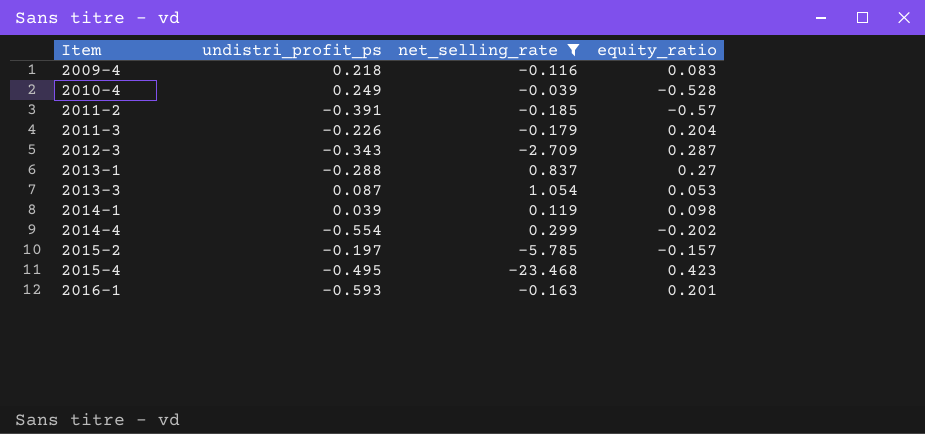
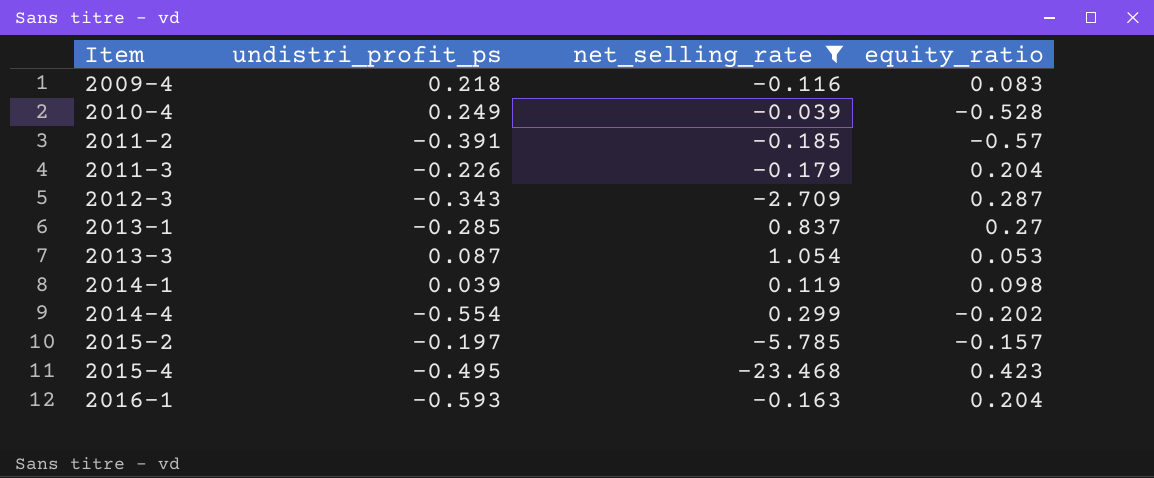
2013-1 | undistri_profit_ps: -0.288 -> -0.285
2016-1 | equity_ratio: 0.201 -> 0.204

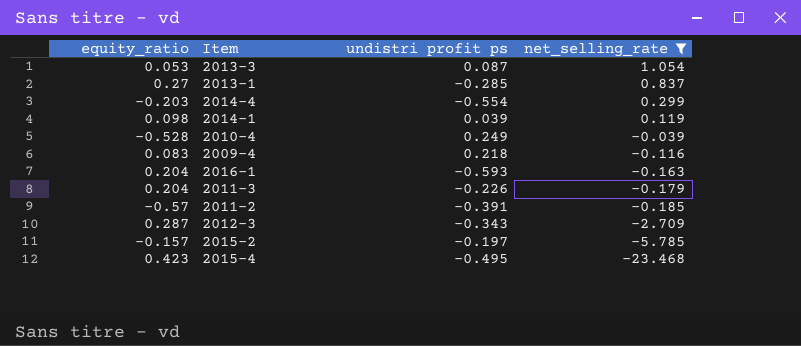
row order: Item ascending -> net_selling_rate descending
column equity_ratio | position: 4 -> 1
column name: undistri_profit_ps -> undistri profit ps
2014-4 | equity_ratio: -0.202 -> -0.203

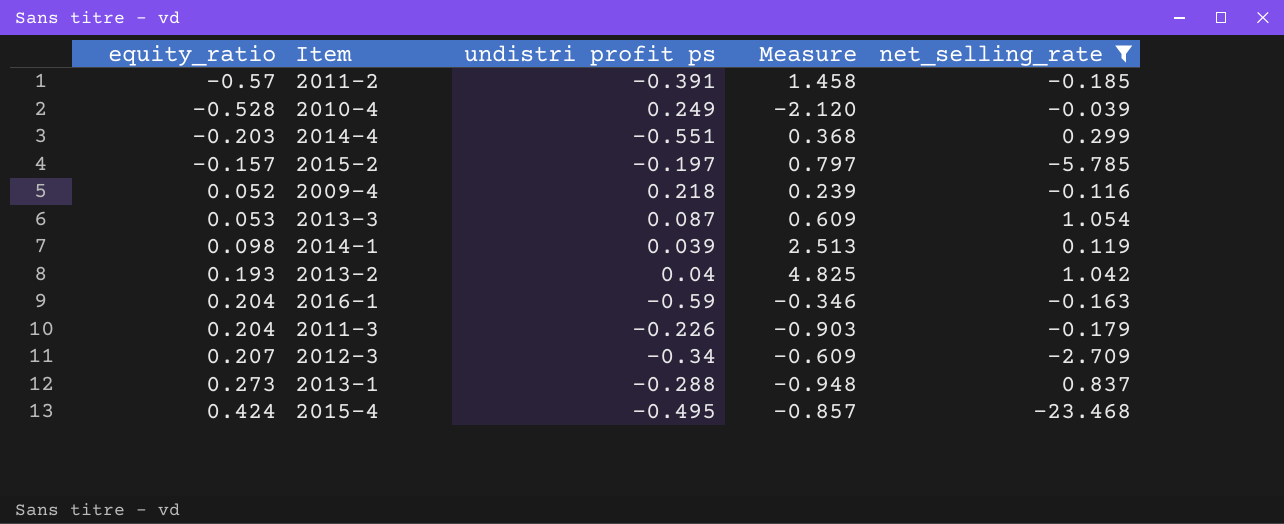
row order: net_selling_rate descending -> equity_ratio ascending
column Measure | formula: none -> [equity_ratio] / [undistri profit ps]
2014-4 | undistri profit ps: -0.554 -> -0.551
2009-4 | equity_ratio: 0.083 -> 0.052
row 2013-2: none -> 0.193 | 0.04 | 4.825 | 1.042
2016-1 | undistri profit ps: -0.593 -> -0.59
2012-3 | equity_ratio: 0.287 -> 0.207
2012-3 | undistri profit ps: -0.343 -> -0.34
2013-1 | equity_ratio: 0.27 -> 0.273
2013-1 | undistri profit ps: -0.285 -> -0.288
2015-4 | equity_ratio: 0.423 -> 0.424

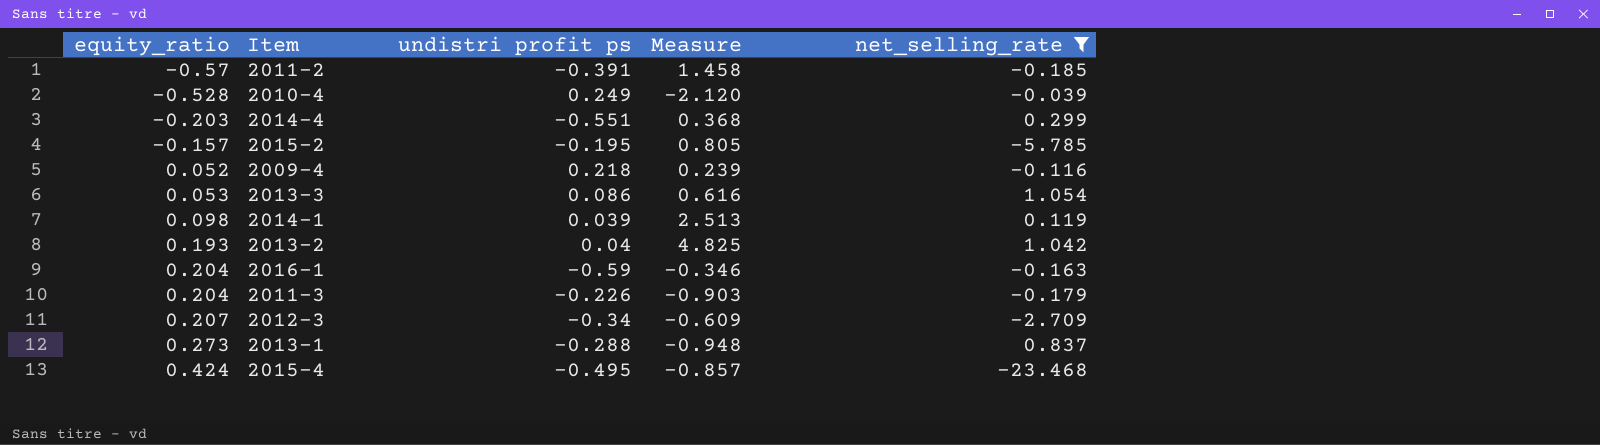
2015-2 | undistri profit ps: -0.197 -> -0.195
2015-2 | Measure: 0.797 -> 0.805
2013-3 | undistri profit ps: 0.087 -> 0.086
2013-3 | Measure: 0.609 -> 0.616

